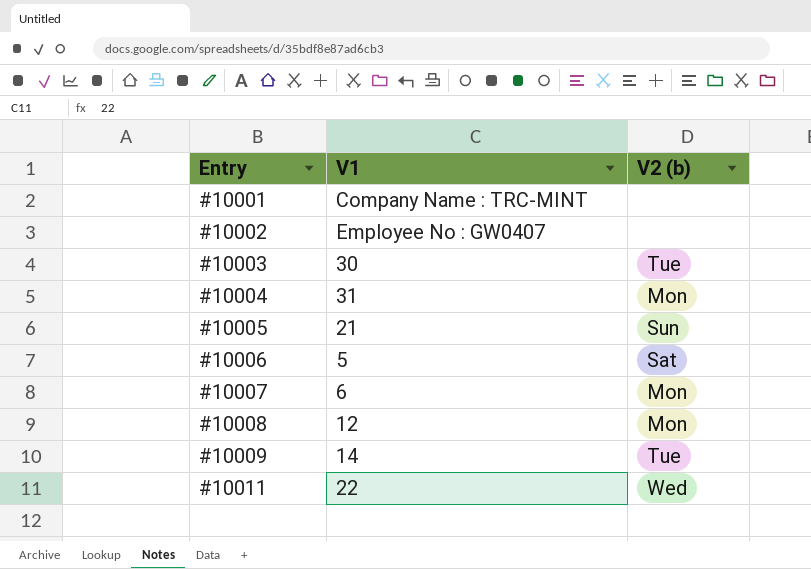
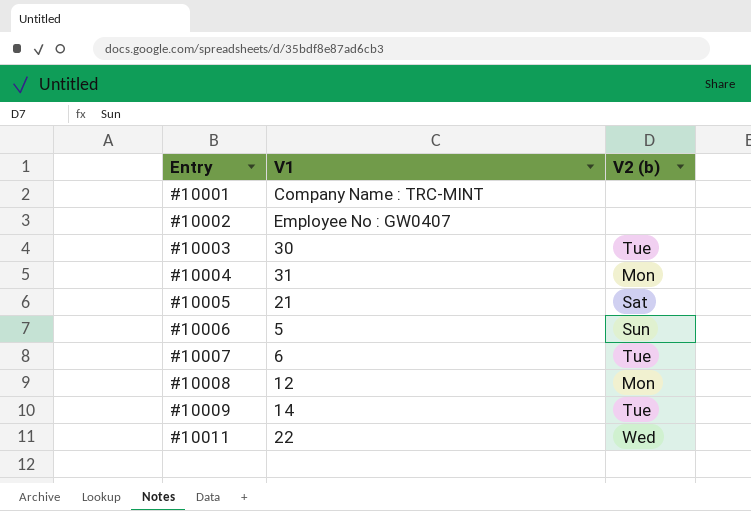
#10005 | V2 (b): Sun -> Sat
#10006 | V2 (b): Sat -> Sun
#10007 | V2 (b): Mon -> Tue

